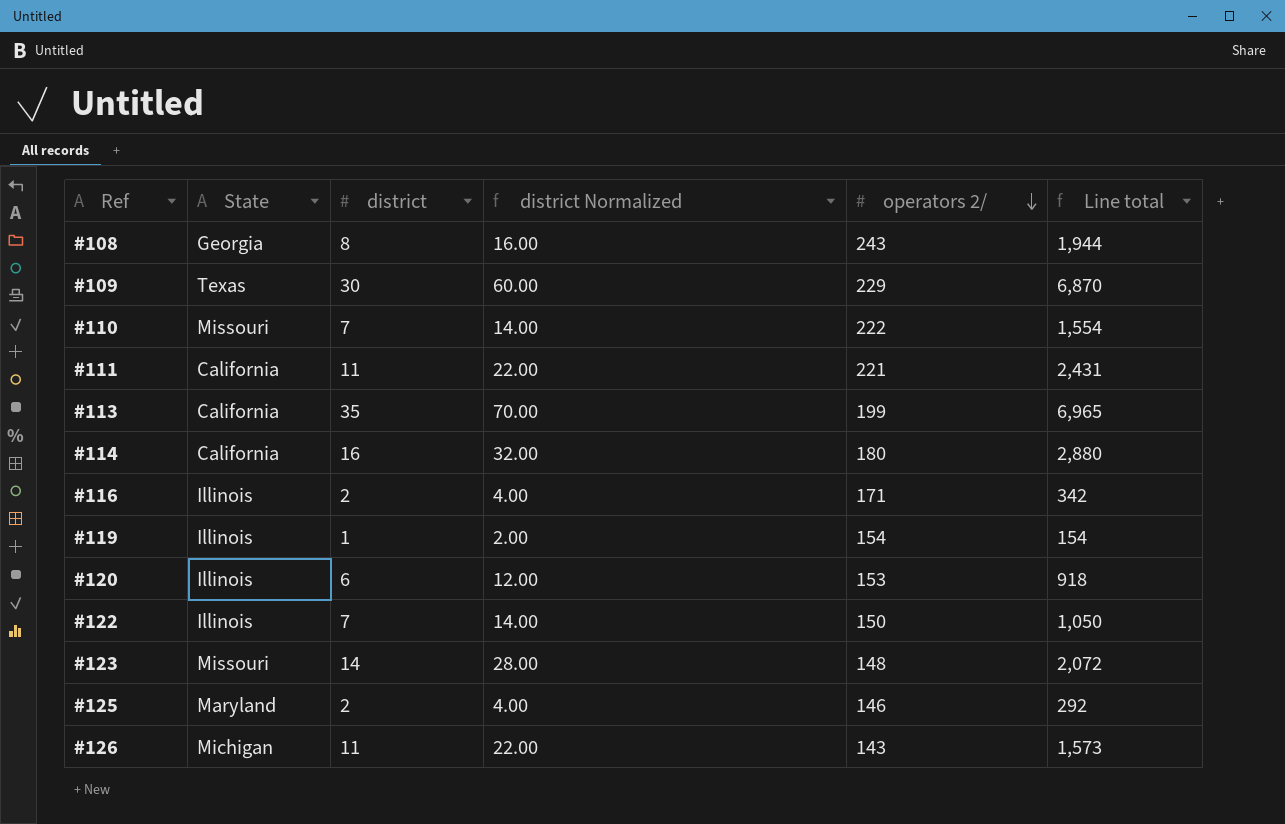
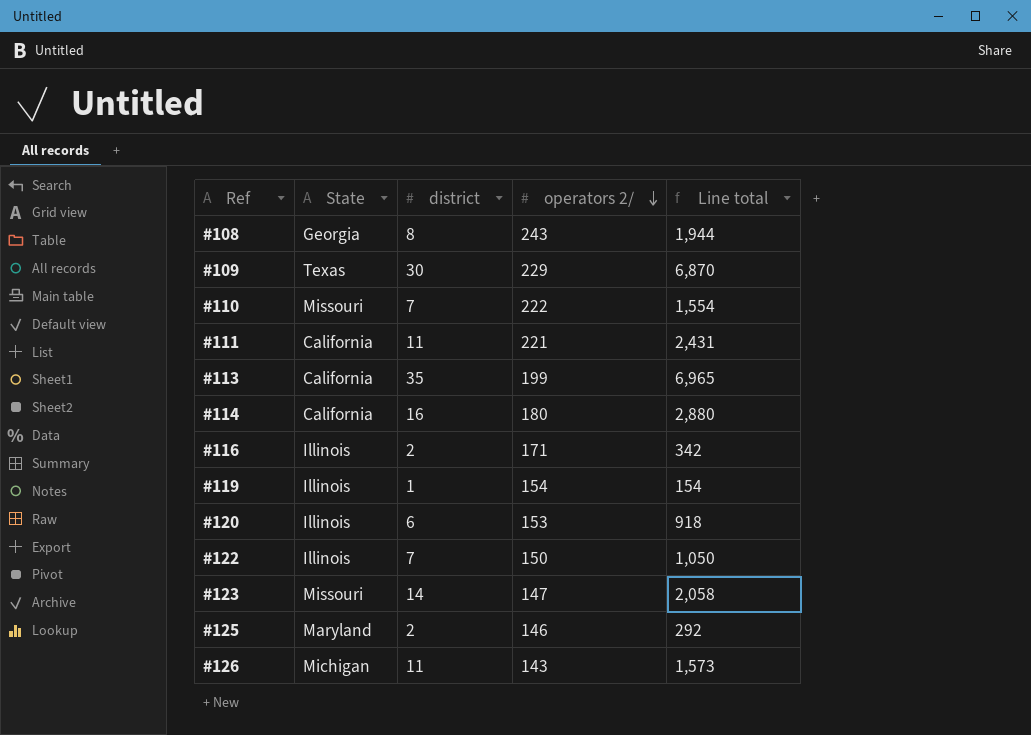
column district Normalized | formula: [district] * 2 -> none
#123 | operators 2/: 148 -> 147
#123 | Line total: 2,072 -> 2,058

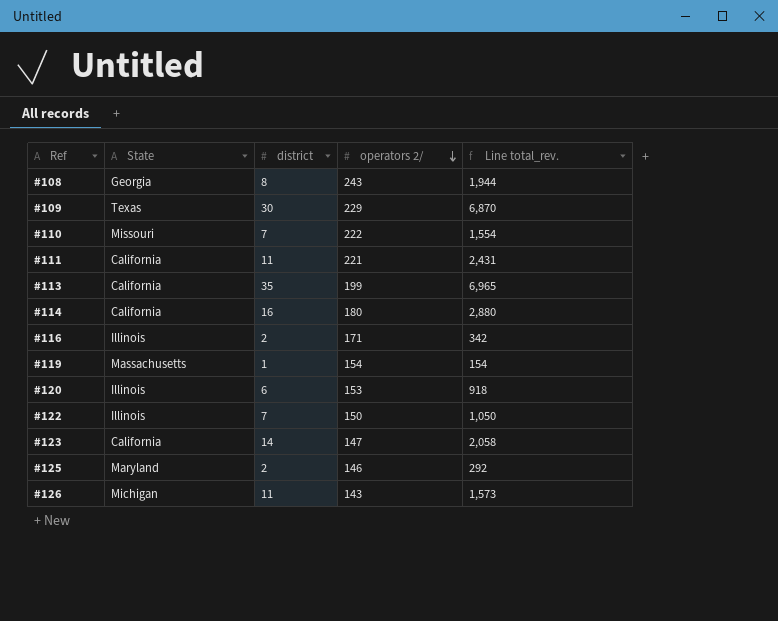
column name: Line total -> Line total_rev.
#119 | State: Illinois -> Massachusetts
#123 | State: Missouri -> California

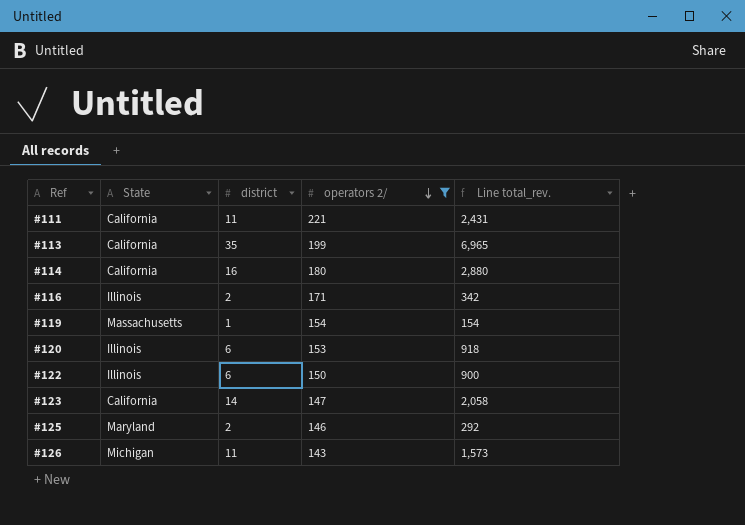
filter: none -> operators 2/ <= 221
#122 | district: 7 -> 6
#122 | Line total_rev.: 1,050 -> 900

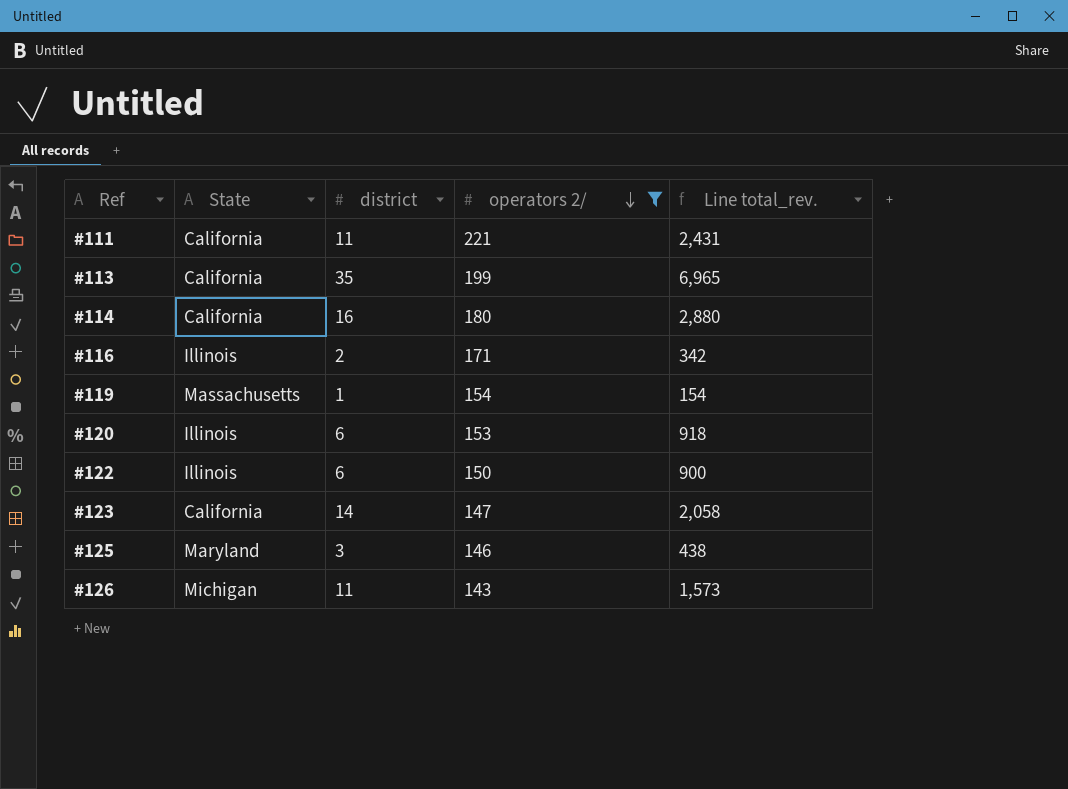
#125 | district: 2 -> 3
#125 | Line total_rev.: 292 -> 438

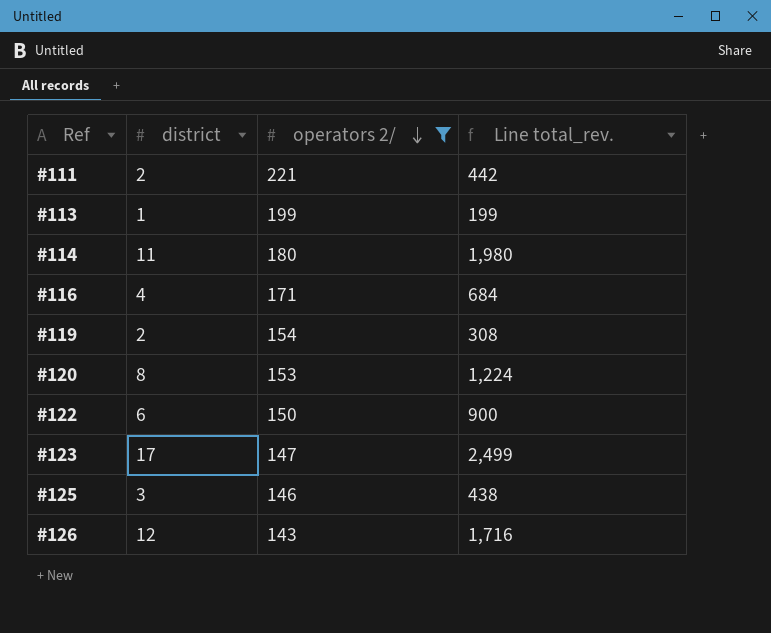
column State | position: 2 -> none
#111 | district: 11 -> 2
#111 | Line total_rev.: 2,431 -> 442
#113 | district: 35 -> 1
#113 | Line total_rev.: 6,965 -> 199
#114 | district: 16 -> 11
#114 | Line total_rev.: 2,880 -> 1,980
#116 | district: 2 -> 4
#116 | Line total_rev.: 342 -> 684
#119 | district: 1 -> 2
#119 | Line total_rev.: 154 -> 308
#120 | district: 6 -> 8
#120 | Line total_rev.: 918 -> 1,224
#123 | district: 14 -> 17
#123 | Line total_rev.: 2,058 -> 2,499
#126 | district: 11 -> 12
#126 | Line total_rev.: 1,573 -> 1,716

